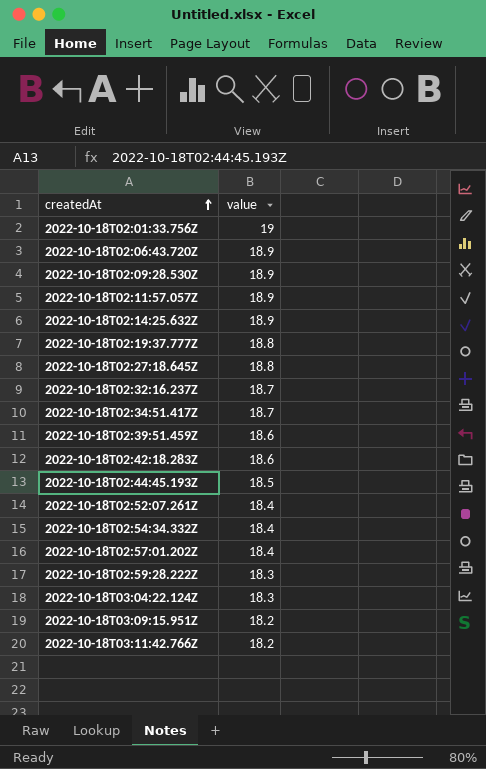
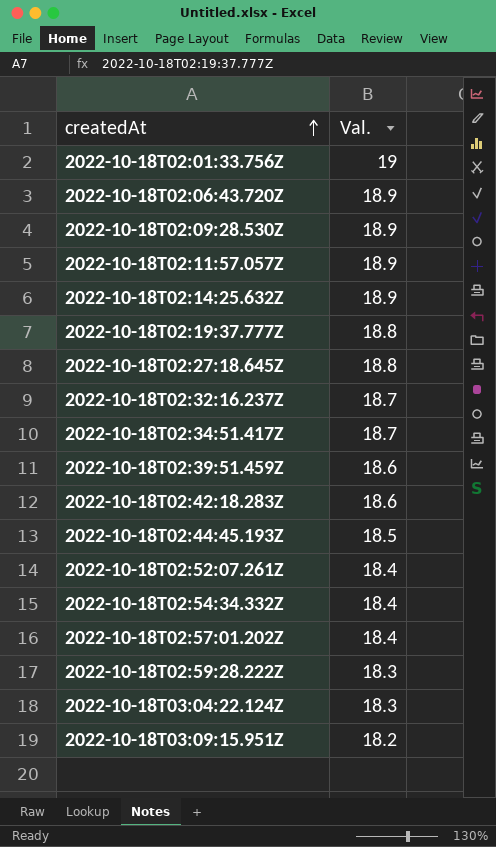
column name: value -> Val.
row 2022-10-18T03:11:42.766Z: 18.2 -> none

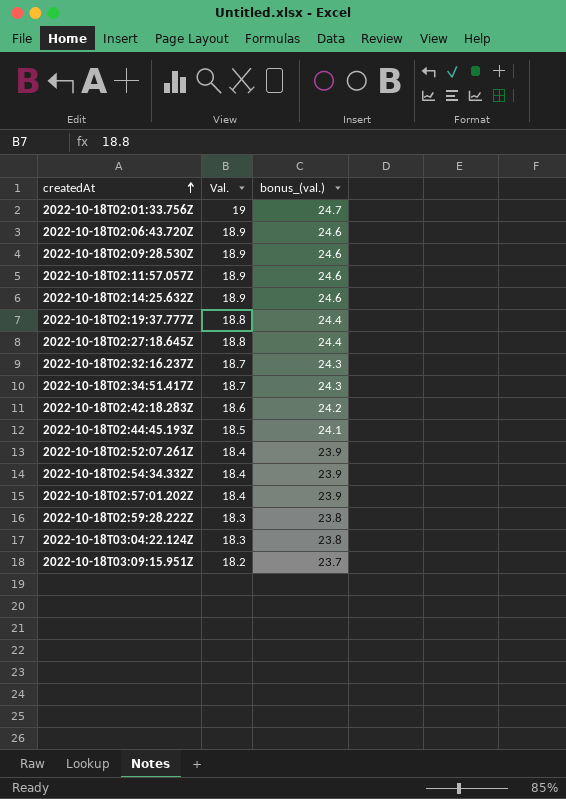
column bonus_(val.) | formula: none -> [Val.] * 1.3
row 2022-10-18T02:39:51.459Z: 18.6 -> none

